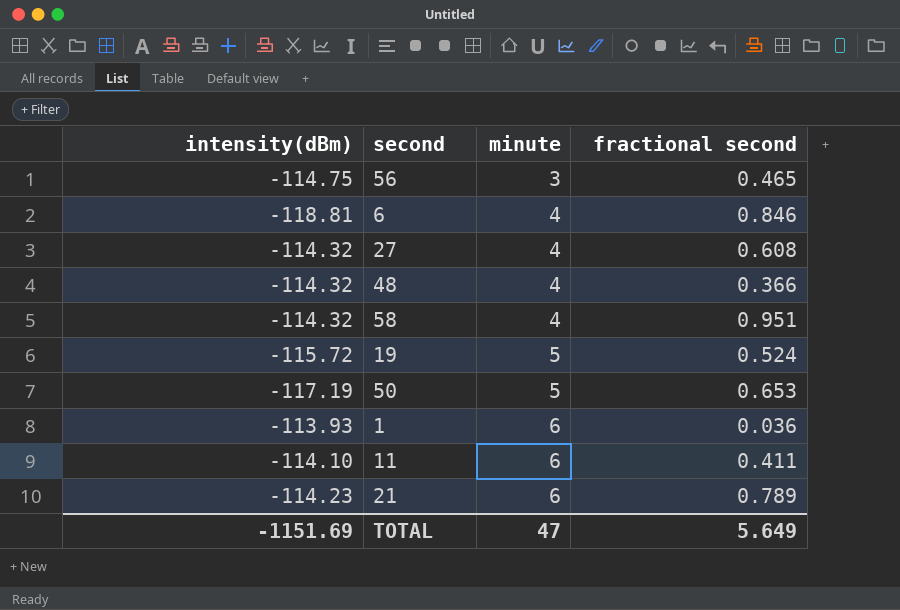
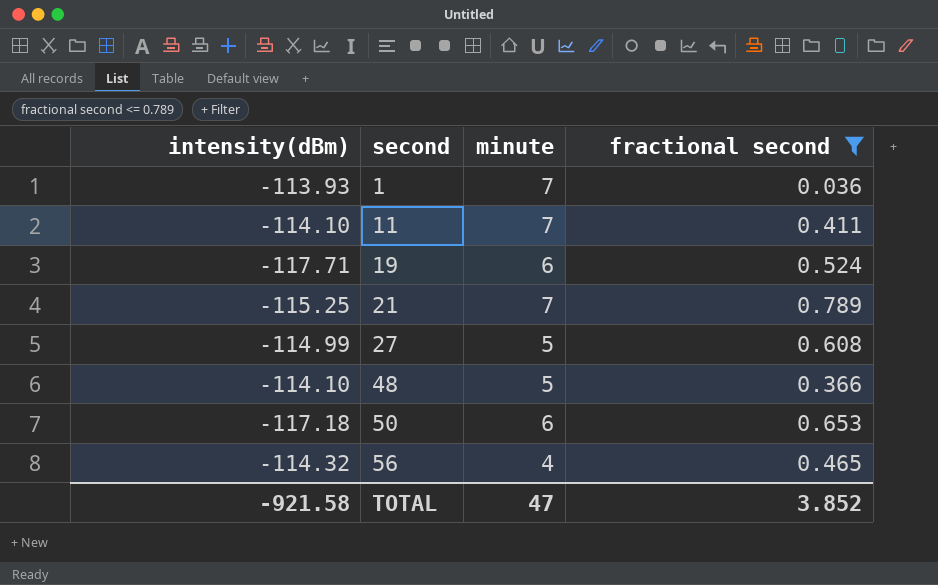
filter: none -> fractional second <= 0.789
row order: minute ascending -> second ascending
1 | minute: 6 -> 7
11 | minute: 6 -> 7
19 | intensity(dBm): -115.72 -> -117.71
19 | minute: 5 -> 6
21 | intensity(dBm): -114.23 -> -115.25
21 | minute: 6 -> 7
27 | intensity(dBm): -114.32 -> -114.99
27 | minute: 4 -> 5
48 | intensity(dBm): -114.32 -> -114.10
48 | minute: 4 -> 5
50 | intensity(dBm): -117.19 -> -117.18
50 | minute: 5 -> 6
56 | intensity(dBm): -114.75 -> -114.32
56 | minute: 3 -> 4
TOTAL | intensity(dBm): -1151.69 -> -921.58
TOTAL | fractional second: 5.649 -> 3.852

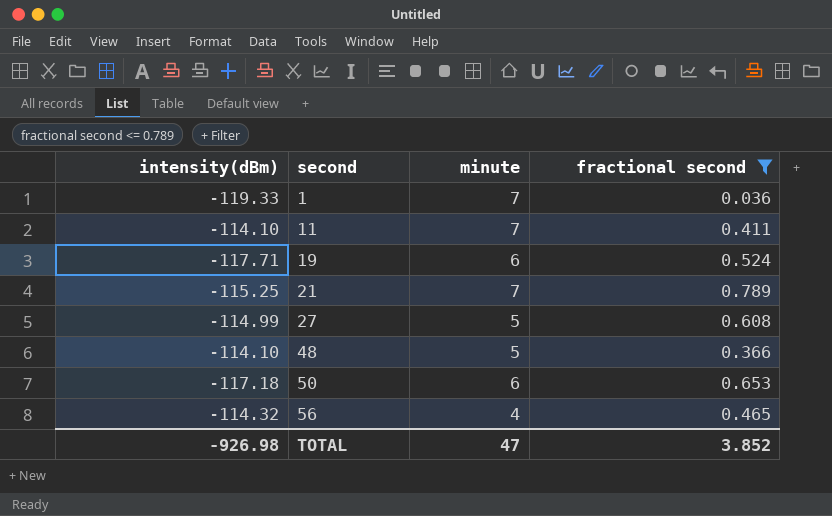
1 | intensity(dBm): -113.93 -> -119.33
TOTAL | intensity(dBm): -921.58 -> -926.98

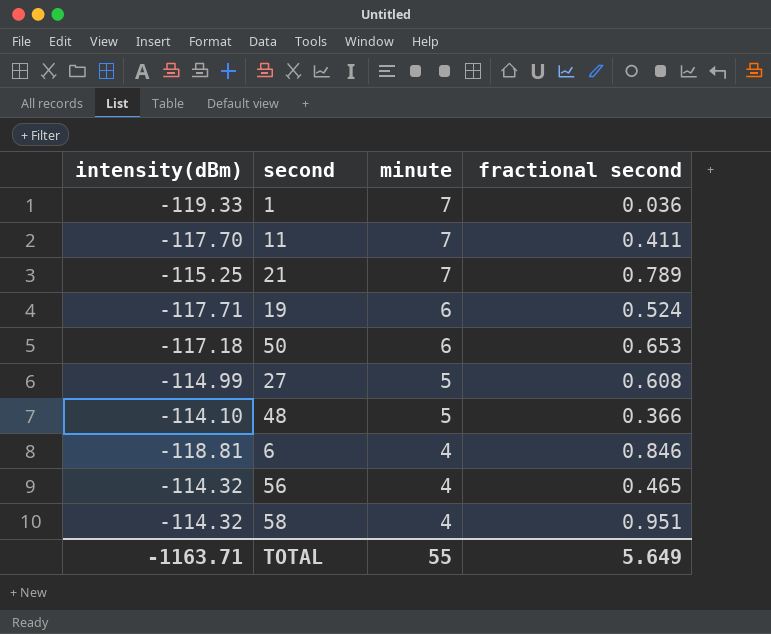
filter: fractional second <= 0.789 -> none
row order: second ascending -> minute descending
11 | intensity(dBm): -114.10 -> -117.70
TOTAL | intensity(dBm): -926.98 -> -1163.71
TOTAL | minute: 47 -> 55
TOTAL | fractional second: 3.852 -> 5.649

